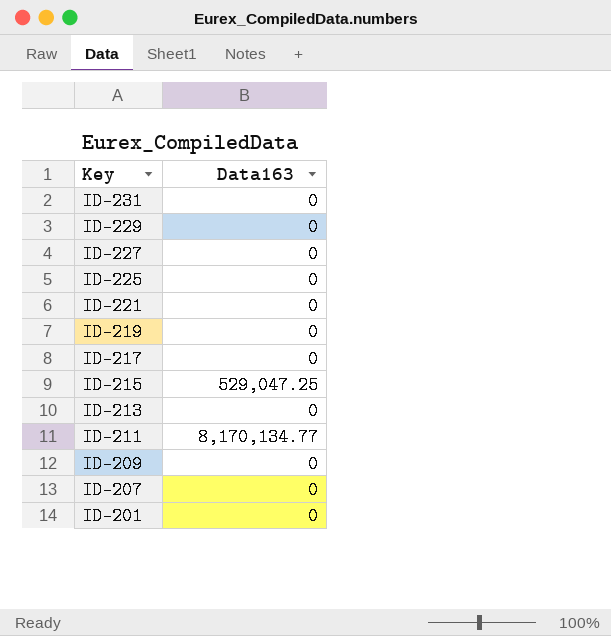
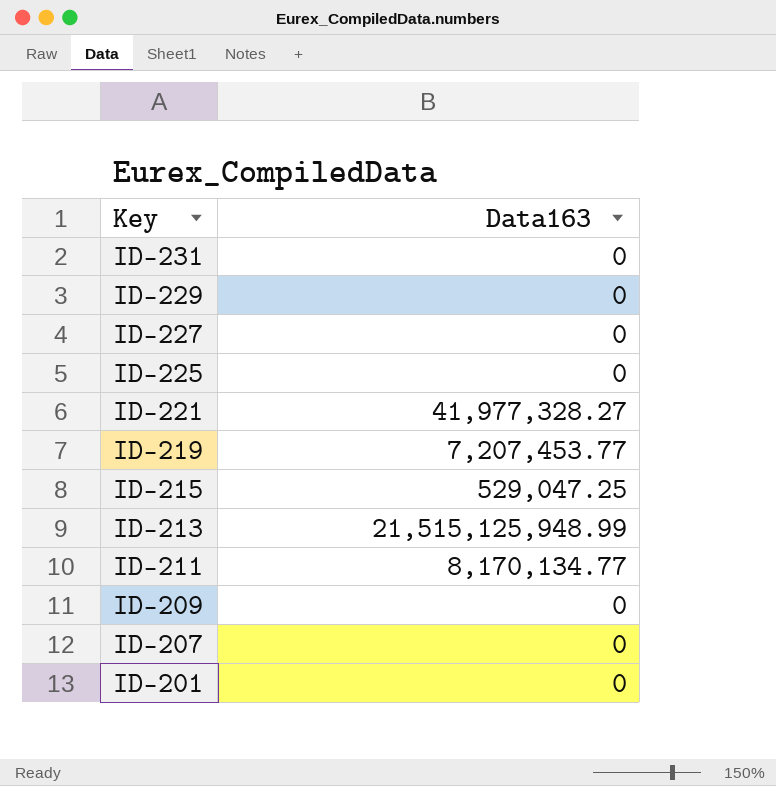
row ID-217: 0 -> none
ID-221 | Data163: 0 -> 41,977,328.27
ID-219 | Data163: 0 -> 7,207,453.77
ID-213 | Data163: 0 -> 21,515,125,948.99

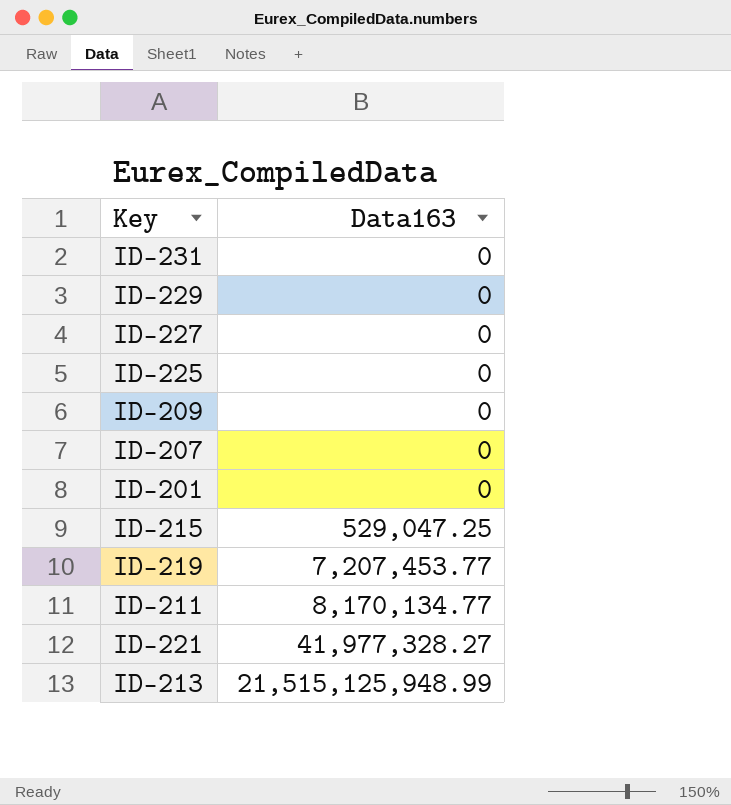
row order: Key descending -> Data163 ascending

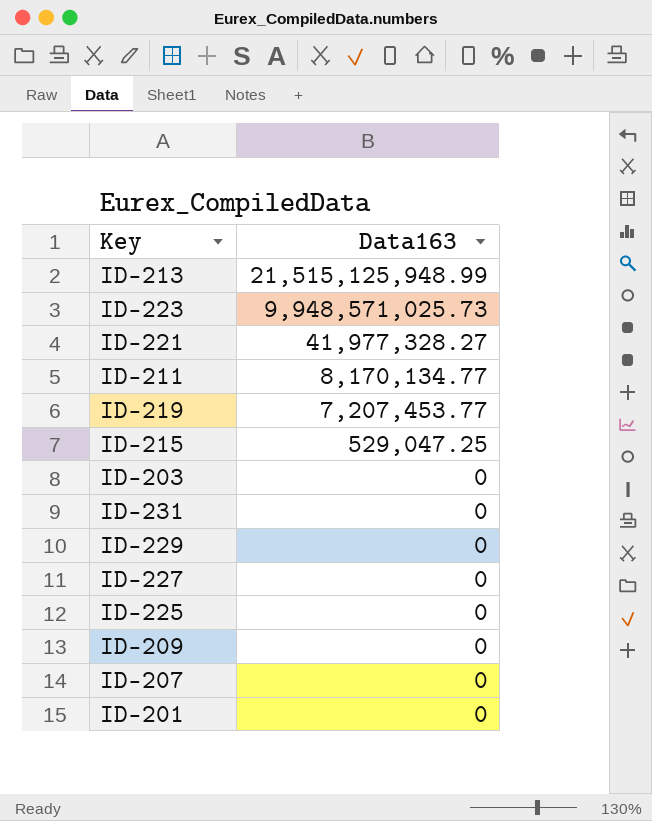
row order: Data163 ascending -> Data163 descending
row ID-223: none -> 9,948,571,025.73
row ID-203: none -> 0

